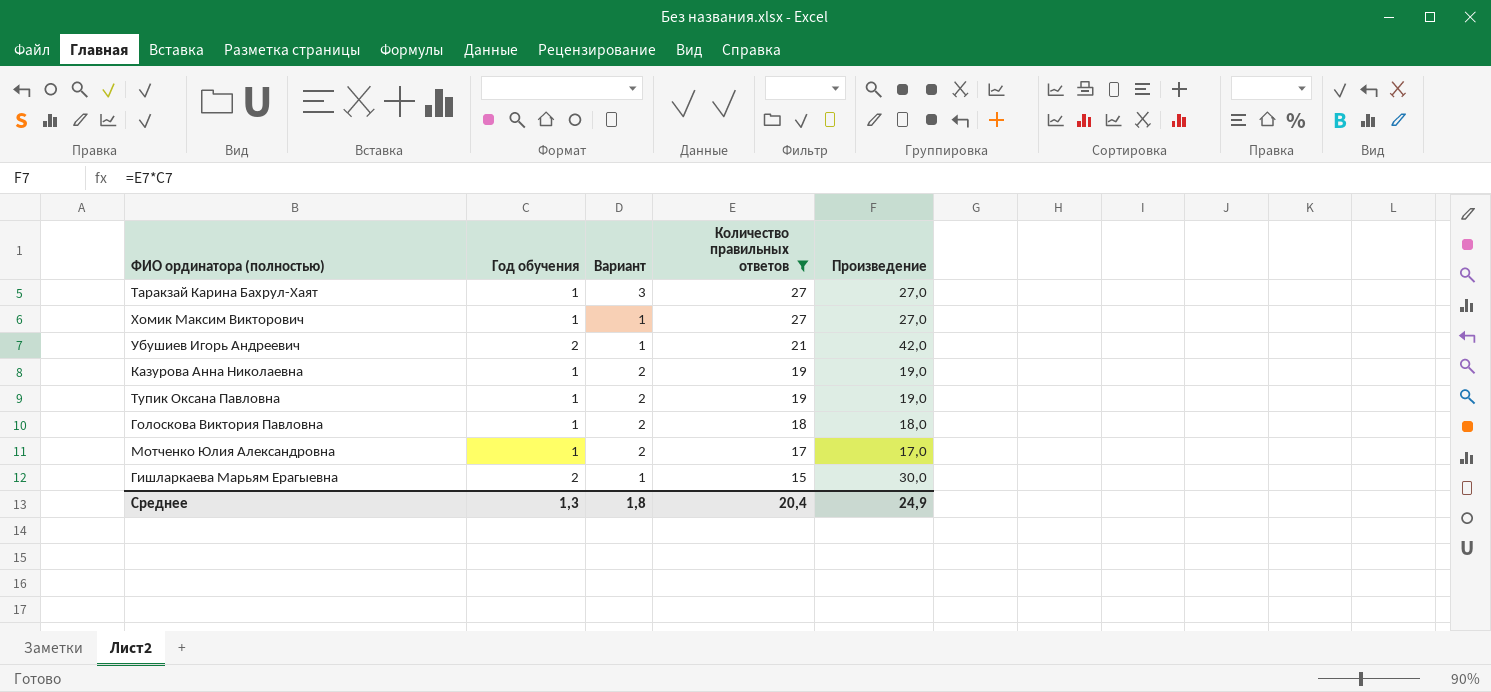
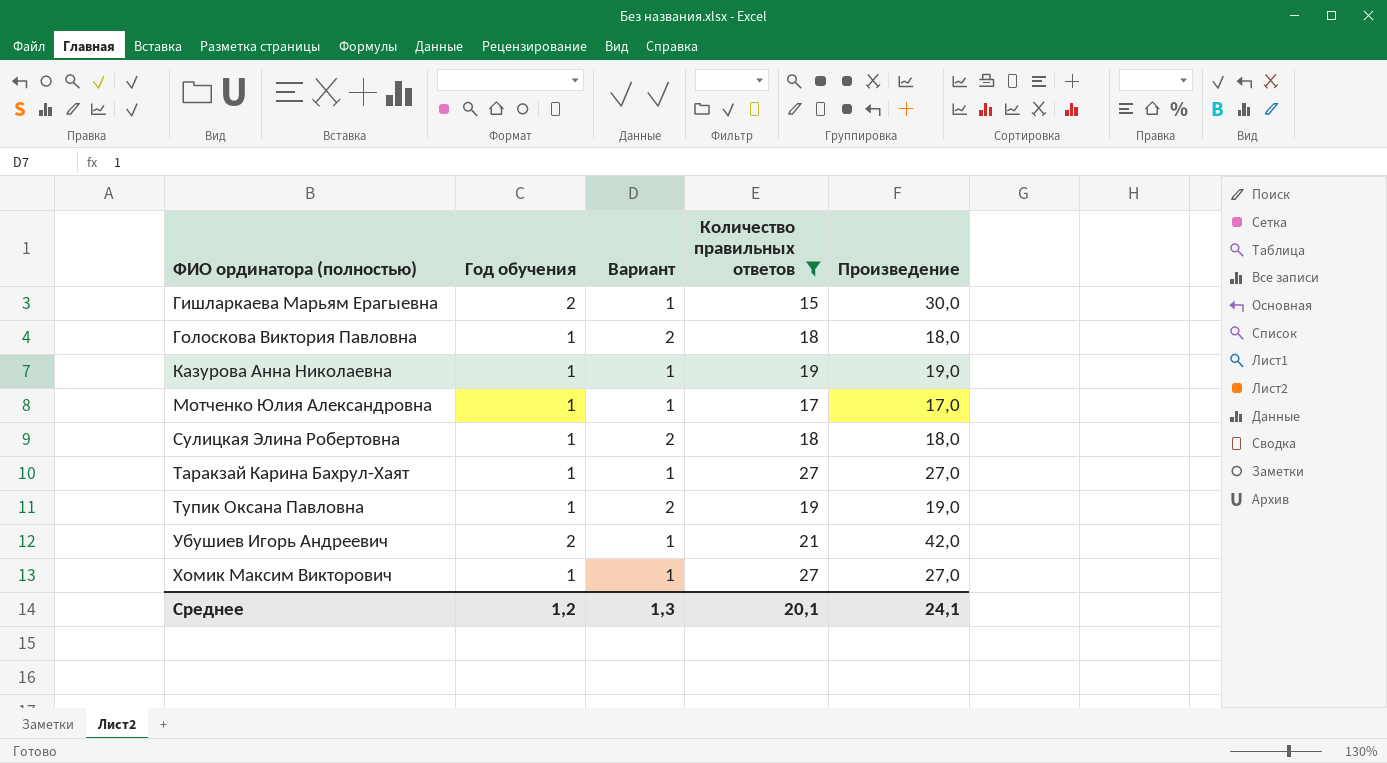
row order: Количество правильных ответов descending -> ФИО ординатора (полностью) ascending
Казурова Анна Николаевна | Вариант: 2 -> 1
Мотченко Юлия Александровна | Вариант: 2 -> 1
row Сулицкая Элина Робертовна: none -> 1 | 2 | 18 | 18,0
Таракзай Карина Бахрул-Хаят | Вариант: 3 -> 1
Среднее | Год обучения: 1,3 -> 1,2
Среднее | Вариант: 1,8 -> 1,3
Среднее | Количество правильных ответов: 20,4 -> 20,1
Среднее | Произведение: 24,9 -> 24,1

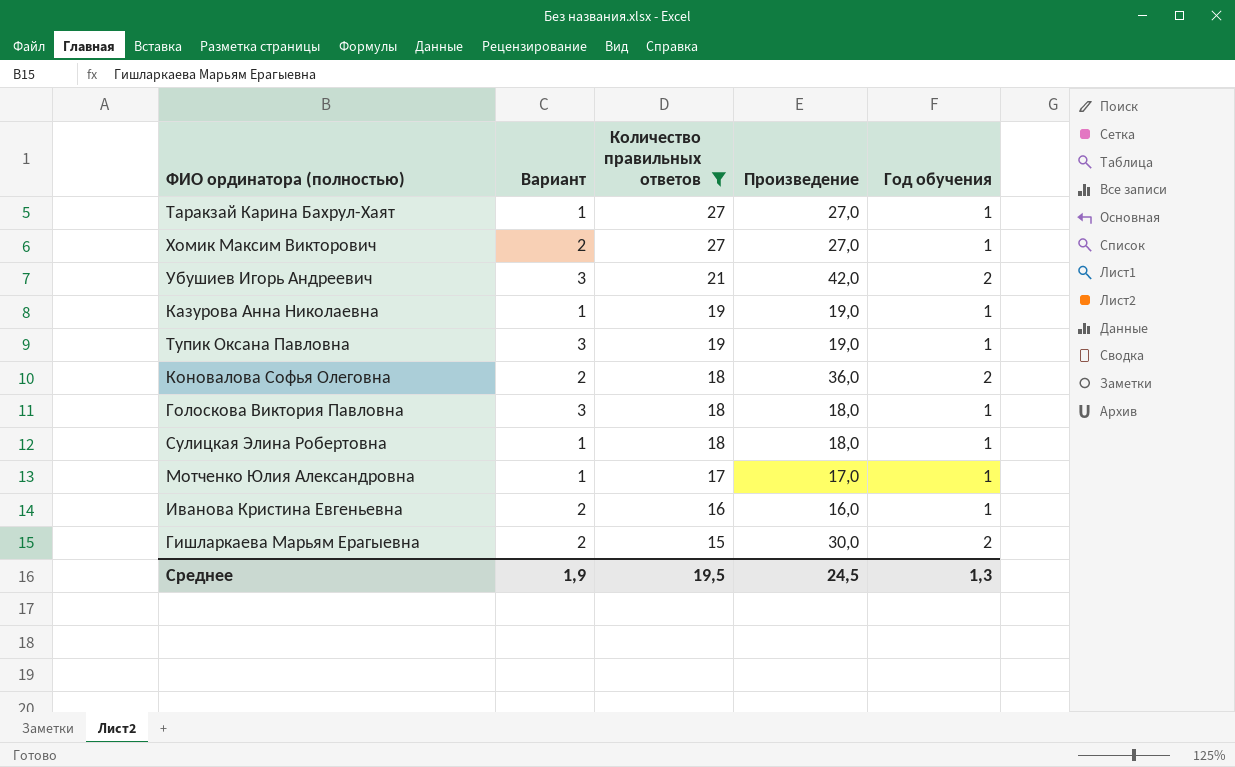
row order: ФИО ординатора (полностью) ascending -> Количество правильных ответов descending
column Год обучения | position: 2 -> 5
Хомик Максим Викторович | Вариант: 1 -> 2
Убушиев Игорь Андреевич | Вариант: 1 -> 3
Тупик Оксана Павловна | Вариант: 2 -> 3
row Коновалова Софья Олеговна: none -> 2 | 18 | 36,0 | 2
Голоскова Виктория Павловна | Вариант: 2 -> 3
Сулицкая Элина Робертовна | Вариант: 2 -> 1
row Иванова Кристина Евгеньевна: none -> 2 | 16 | 16,0 | 1
Гишларкаева Марьям Ерагыевна | Вариант: 1 -> 2
Среднее | Вариант: 1,3 -> 1,9
Среднее | Количество правильных ответов: 20,1 -> 19,5
Среднее | Произведение: 24,1 -> 24,5
Среднее | Год обучения: 1,2 -> 1,3

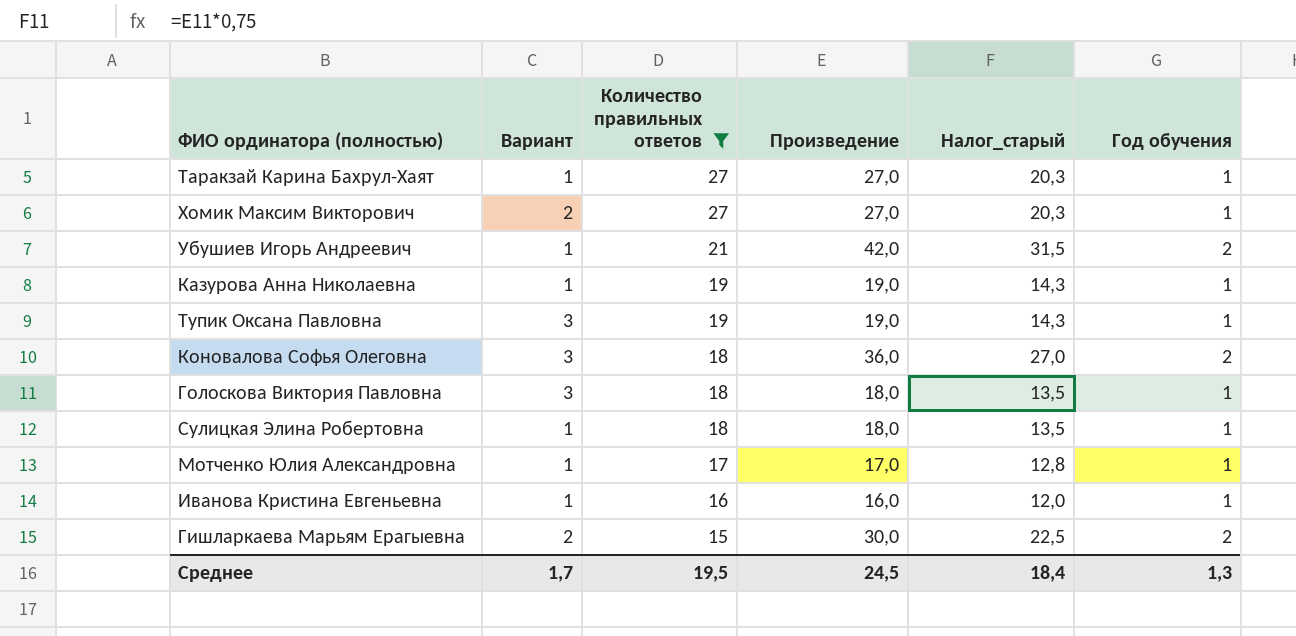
column Налог_старый | formula: none -> [Произведение] * 0,75
Убушиев Игорь Андреевич | Вариант: 3 -> 1
Коновалова Софья Олеговна | Вариант: 2 -> 3
Иванова Кристина Евгеньевна | Вариант: 2 -> 1
Среднее | Вариант: 1,9 -> 1,7

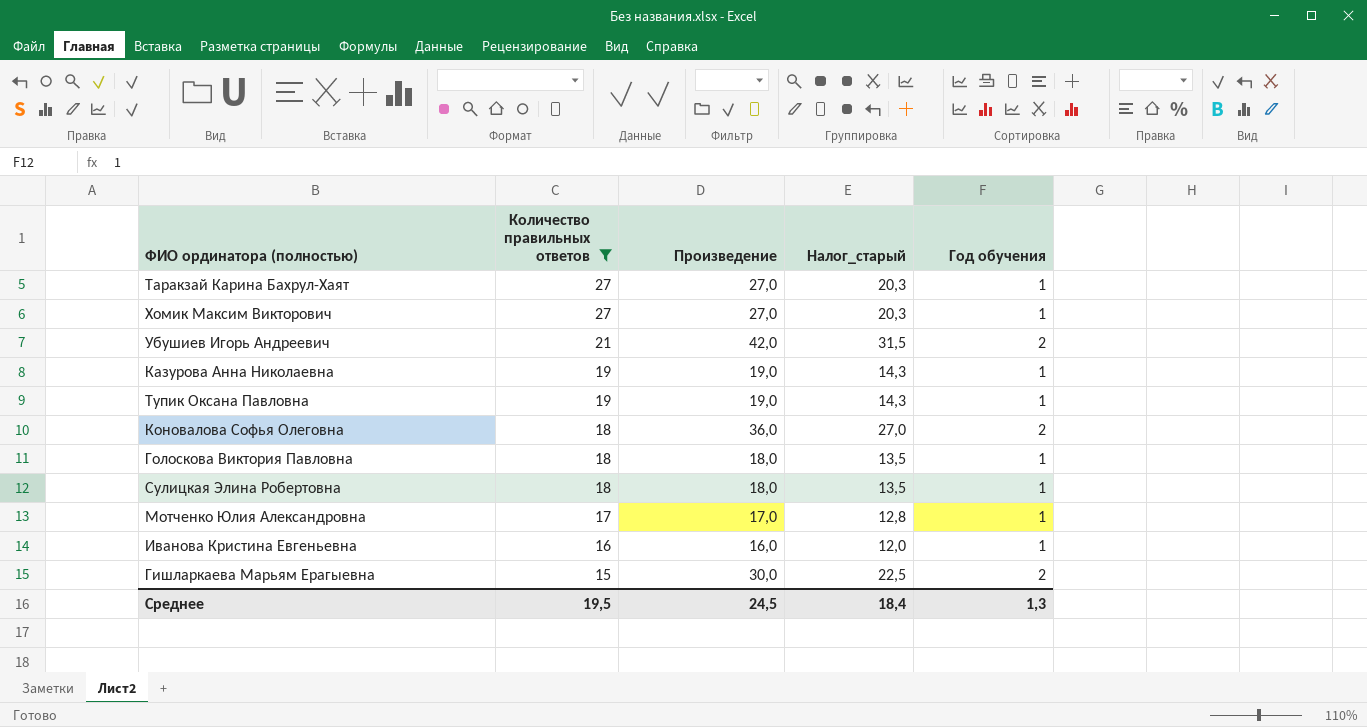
column Вариант | position: 2 -> none

